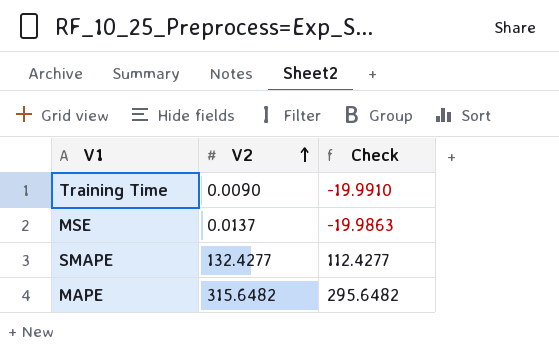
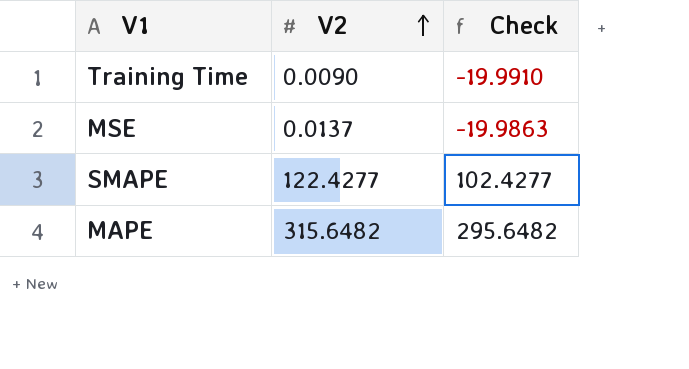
SMAPE | V2: 132.4277 -> 122.4277
SMAPE | Check: 112.4277 -> 102.4277

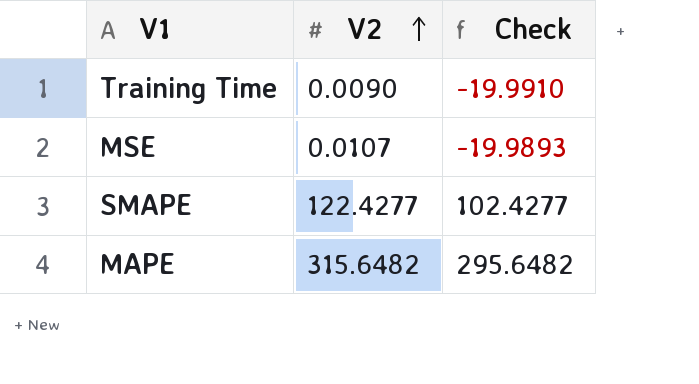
MSE | V2: 0.0137 -> 0.0107
MSE | Check: -19.9863 -> -19.9893

